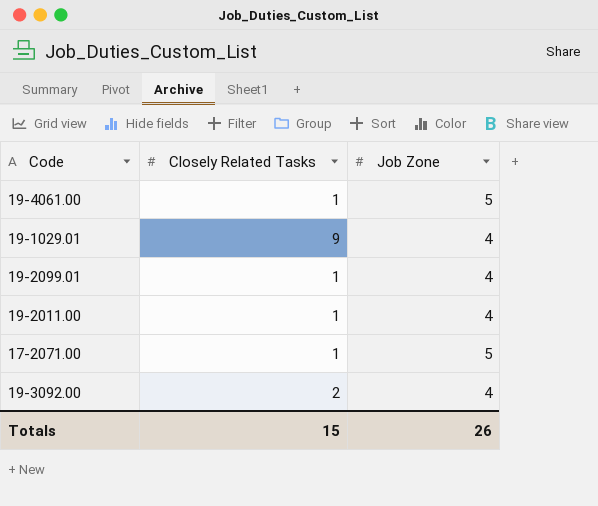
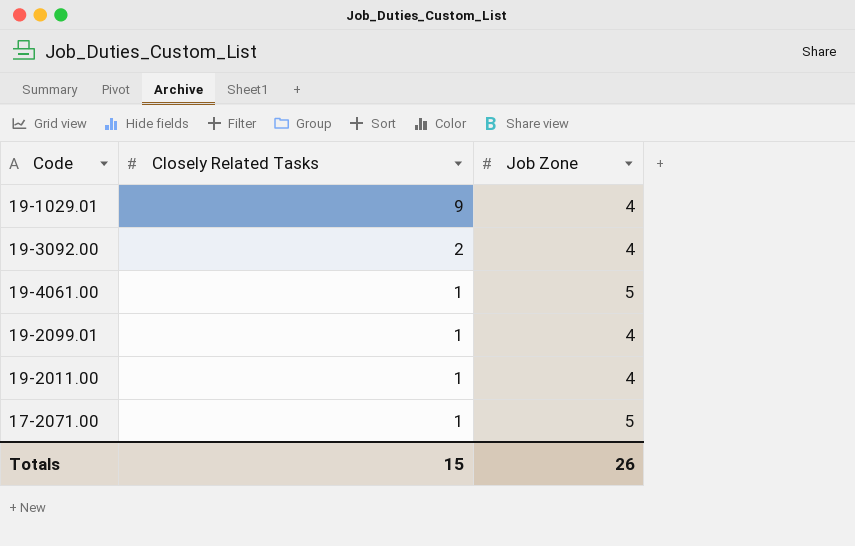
row order: none -> Closely Related Tasks descending

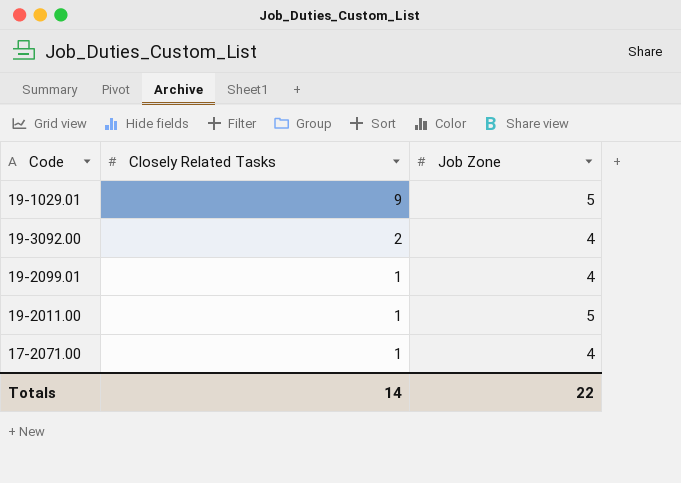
row 19-4061.00: 1 | 5 -> none
19-1029.01 | Job Zone: 4 -> 5
19-2011.00 | Job Zone: 4 -> 5
17-2071.00 | Job Zone: 5 -> 4
Totals | Closely Related Tasks: 15 -> 14
Totals | Job Zone: 26 -> 22

